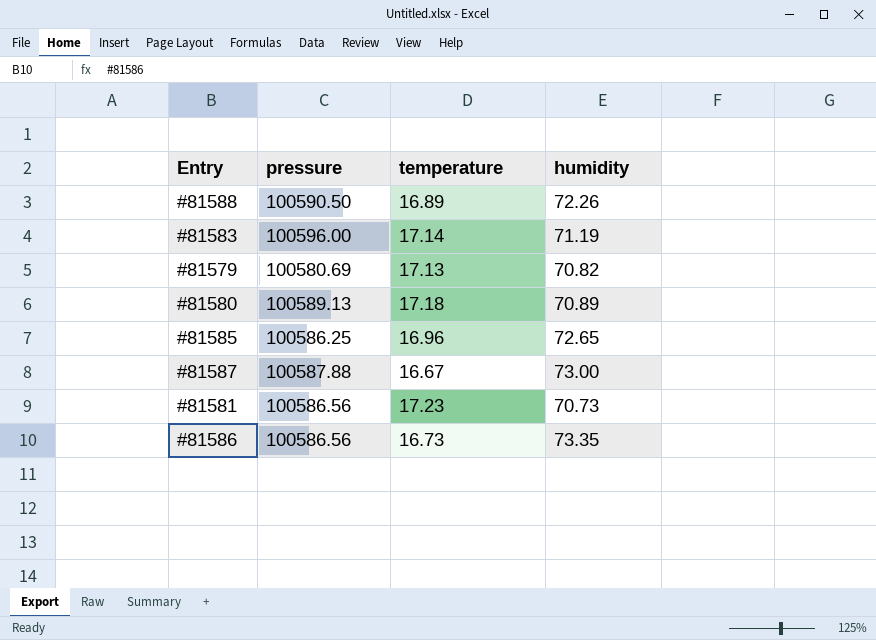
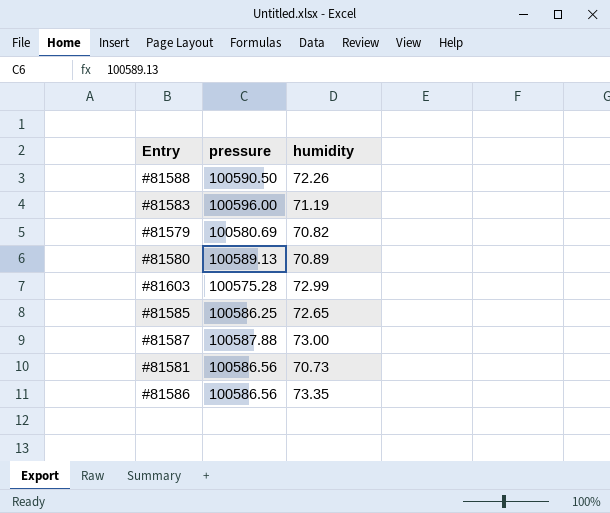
column temperature | position: 3 -> none
row #81603: none -> 100575.28 | 72.99

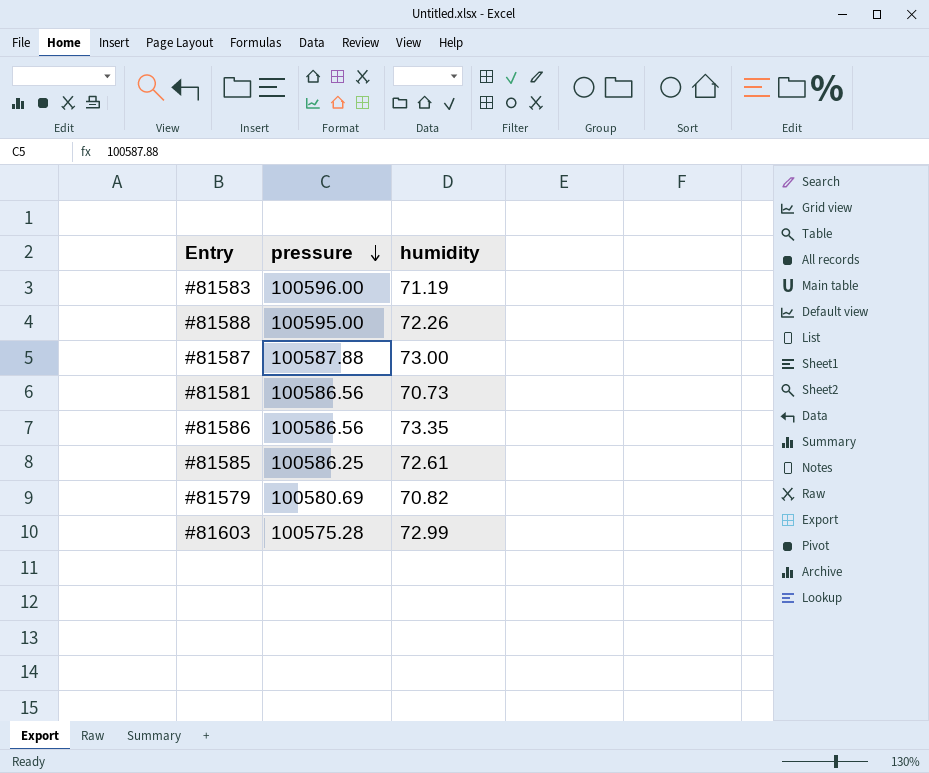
row order: none -> pressure descending
row #81580: 100589.13 | 70.89 -> none
#81588 | pressure: 100590.50 -> 100595.00
#81585 | humidity: 72.65 -> 72.61

